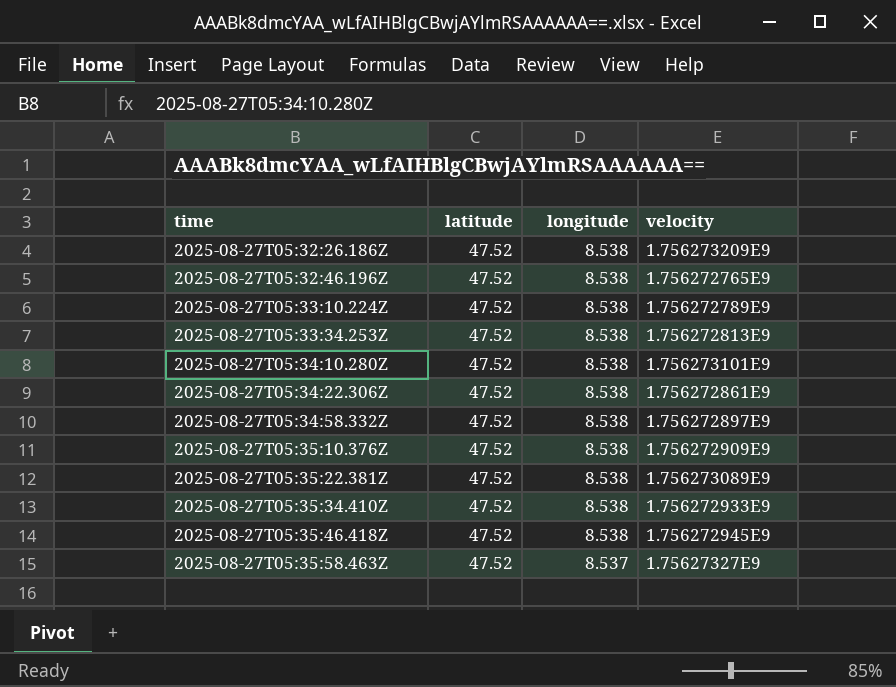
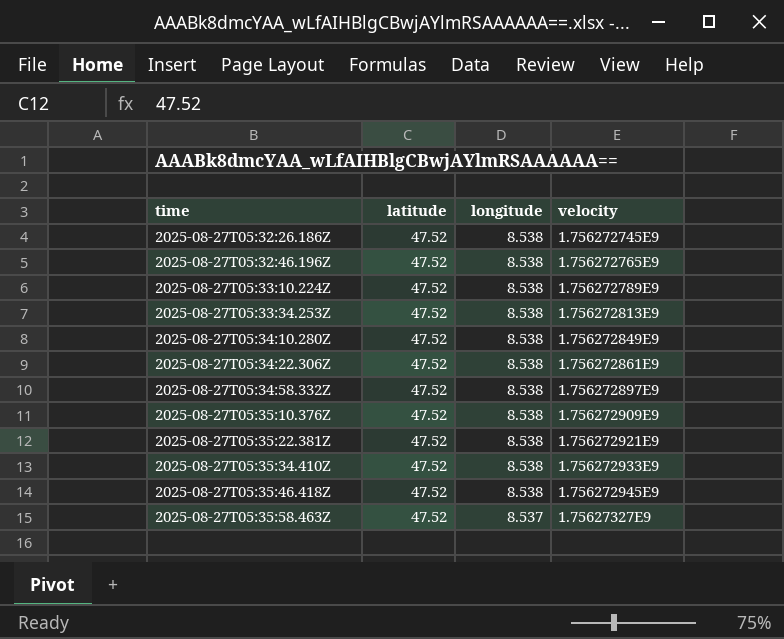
2025-08-27T05:32:26.186Z | velocity: 1.756273209E9 -> 1.756272745E9
2025-08-27T05:34:10.280Z | velocity: 1.756273101E9 -> 1.756272849E9
2025-08-27T05:35:22.381Z | velocity: 1.756273089E9 -> 1.756272921E9

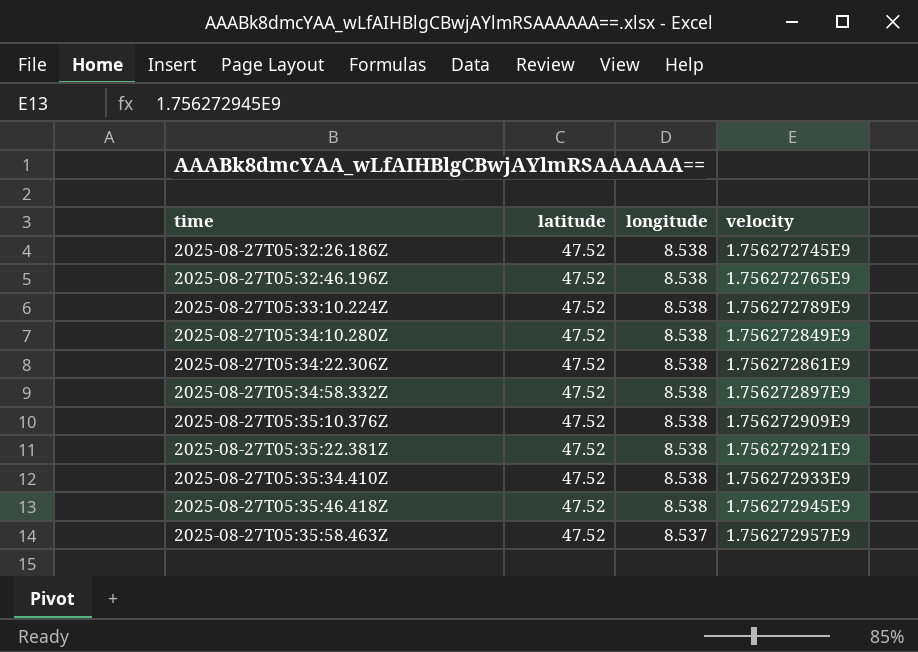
row 2025-08-27T05:33:34.253Z: 47.52 | 8.538 | 1.756272813E9 -> none
2025-08-27T05:35:58.463Z | velocity: 1.75627327E9 -> 1.756272957E9

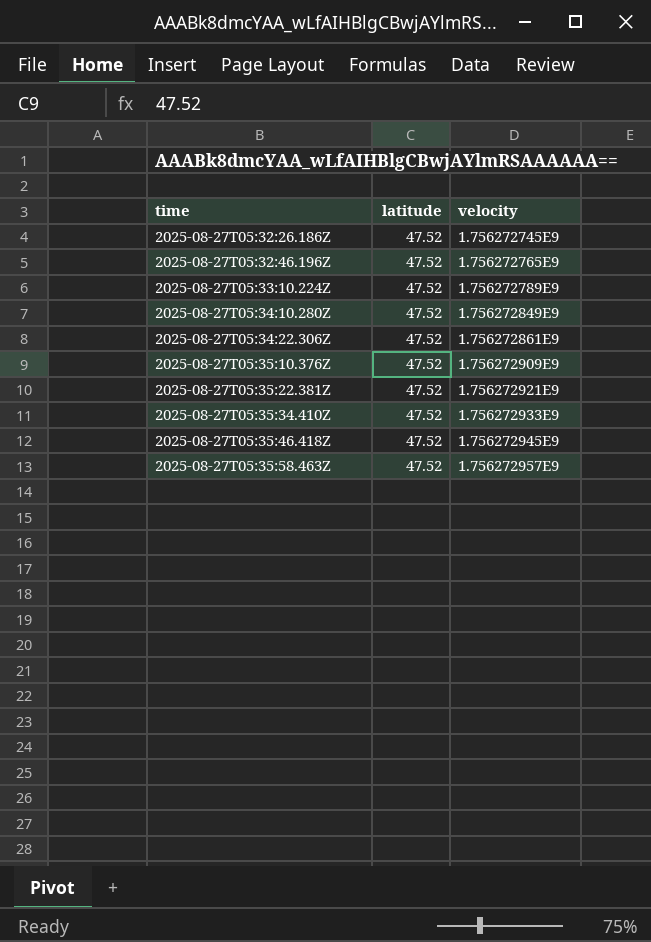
column longitude | position: 3 -> none
row 2025-08-27T05:34:58.332Z: 47.52 | 8.538 | 1.756272897E9 -> none

